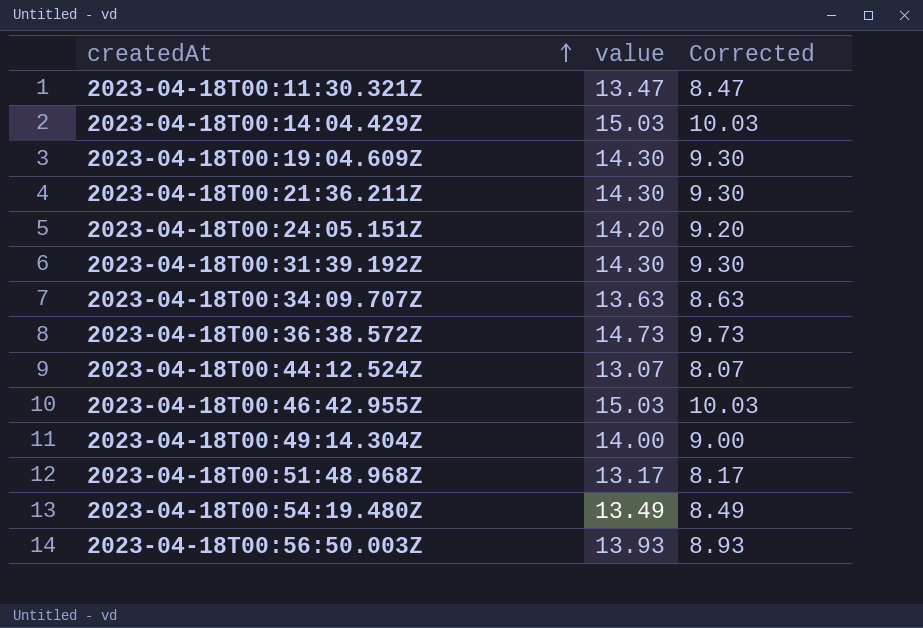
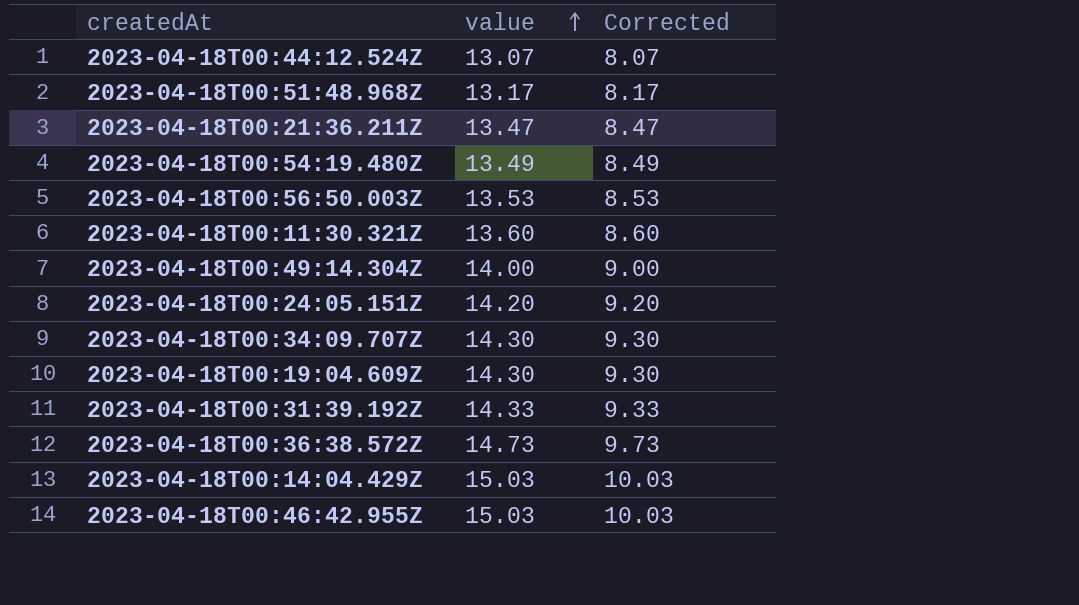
row order: createdAt ascending -> value ascending
2023-04-18T00:21:36.211Z | value: 14.30 -> 13.47
2023-04-18T00:21:36.211Z | Corrected: 9.30 -> 8.47
2023-04-18T00:56:50.003Z | value: 13.93 -> 13.53
2023-04-18T00:56:50.003Z | Corrected: 8.93 -> 8.53
2023-04-18T00:11:30.321Z | value: 13.47 -> 13.60
2023-04-18T00:11:30.321Z | Corrected: 8.47 -> 8.60
2023-04-18T00:34:09.707Z | value: 13.63 -> 14.30
2023-04-18T00:34:09.707Z | Corrected: 8.63 -> 9.30
2023-04-18T00:31:39.192Z | value: 14.30 -> 14.33
2023-04-18T00:31:39.192Z | Corrected: 9.30 -> 9.33

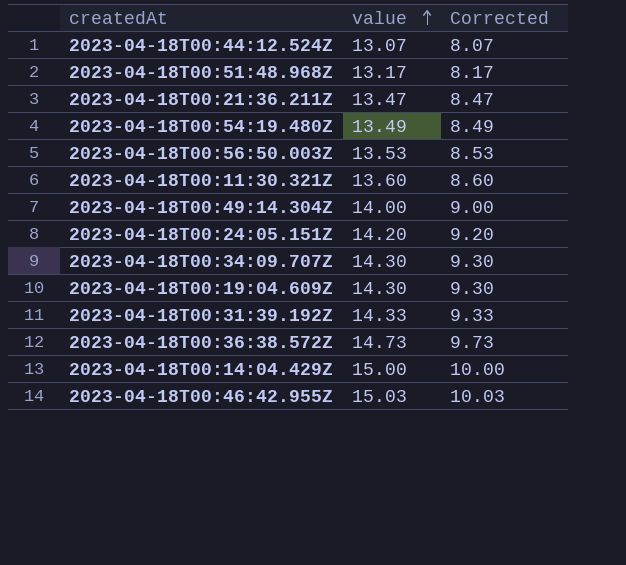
2023-04-18T00:14:04.429Z | value: 15.03 -> 15.00
2023-04-18T00:14:04.429Z | Corrected: 10.03 -> 10.00

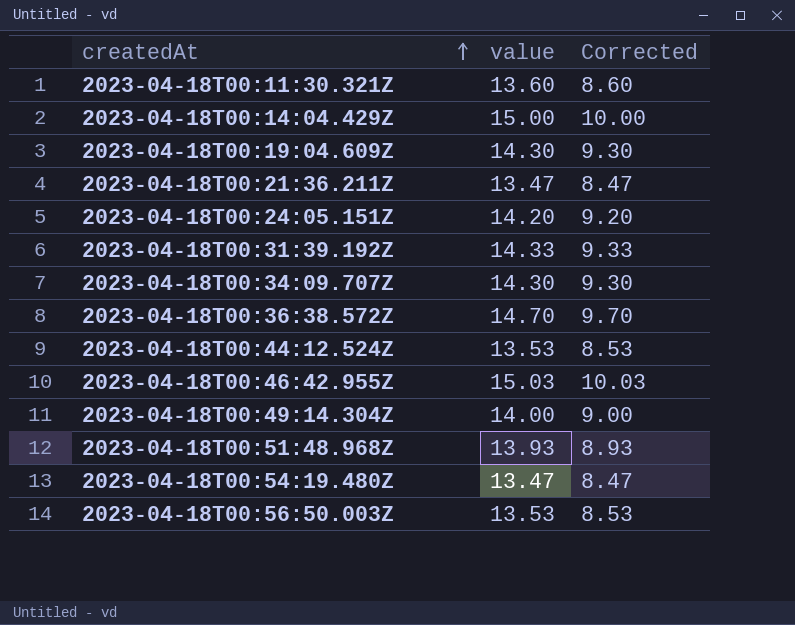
row order: value ascending -> createdAt ascending
2023-04-18T00:36:38.572Z | value: 14.73 -> 14.70
2023-04-18T00:36:38.572Z | Corrected: 9.73 -> 9.70
2023-04-18T00:44:12.524Z | value: 13.07 -> 13.53
2023-04-18T00:44:12.524Z | Corrected: 8.07 -> 8.53
2023-04-18T00:51:48.968Z | value: 13.17 -> 13.93
2023-04-18T00:51:48.968Z | Corrected: 8.17 -> 8.93
2023-04-18T00:54:19.480Z | value: 13.49 -> 13.47
2023-04-18T00:54:19.480Z | Corrected: 8.49 -> 8.47

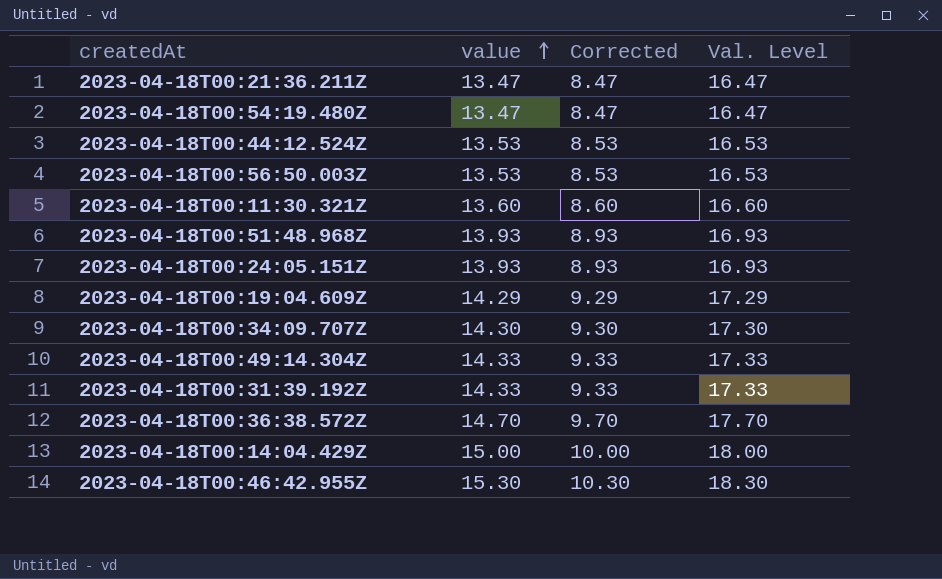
row order: createdAt ascending -> value ascending
column Val. Level | formula: none -> [value] + 3
2023-04-18T00:24:05.151Z | value: 14.20 -> 13.93
2023-04-18T00:24:05.151Z | Corrected: 9.20 -> 8.93
2023-04-18T00:19:04.609Z | value: 14.30 -> 14.29
2023-04-18T00:19:04.609Z | Corrected: 9.30 -> 9.29
2023-04-18T00:49:14.304Z | value: 14.00 -> 14.33
2023-04-18T00:49:14.304Z | Corrected: 9.00 -> 9.33
2023-04-18T00:46:42.955Z | value: 15.03 -> 15.30
2023-04-18T00:46:42.955Z | Corrected: 10.03 -> 10.30

